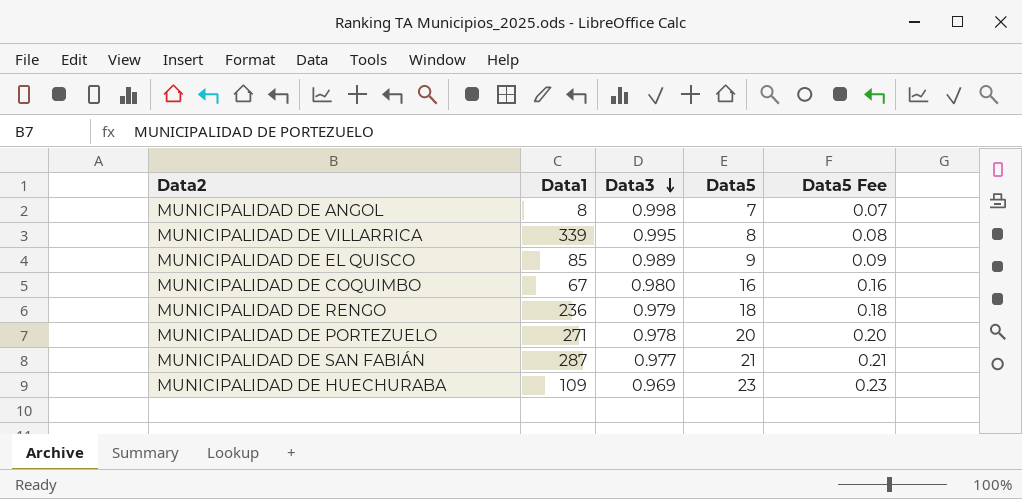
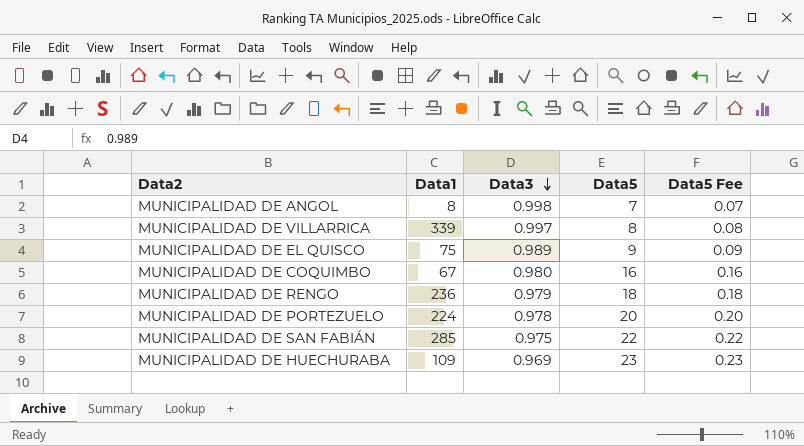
MUNICIPALIDAD DE VILLARRICA | Data3: 0.995 -> 0.997
MUNICIPALIDAD DE EL QUISCO | Data1: 85 -> 75
MUNICIPALIDAD DE PORTEZUELO | Data1: 271 -> 224
MUNICIPALIDAD DE SAN FABIÁN | Data1: 287 -> 285
MUNICIPALIDAD DE SAN FABIÁN | Data3: 0.977 -> 0.975
MUNICIPALIDAD DE SAN FABIÁN | Data5: 21 -> 22
MUNICIPALIDAD DE SAN FABIÁN | Data5 Fee: 0.21 -> 0.22

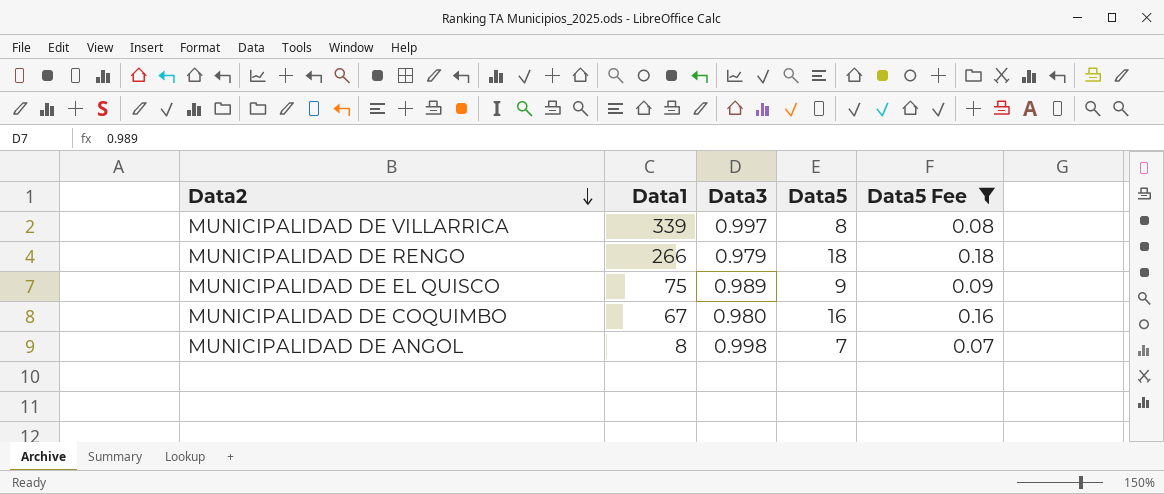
filter: none -> Data5 Fee <= 0.18
row order: Data3 descending -> Data2 descending
MUNICIPALIDAD DE RENGO | Data1: 236 -> 266

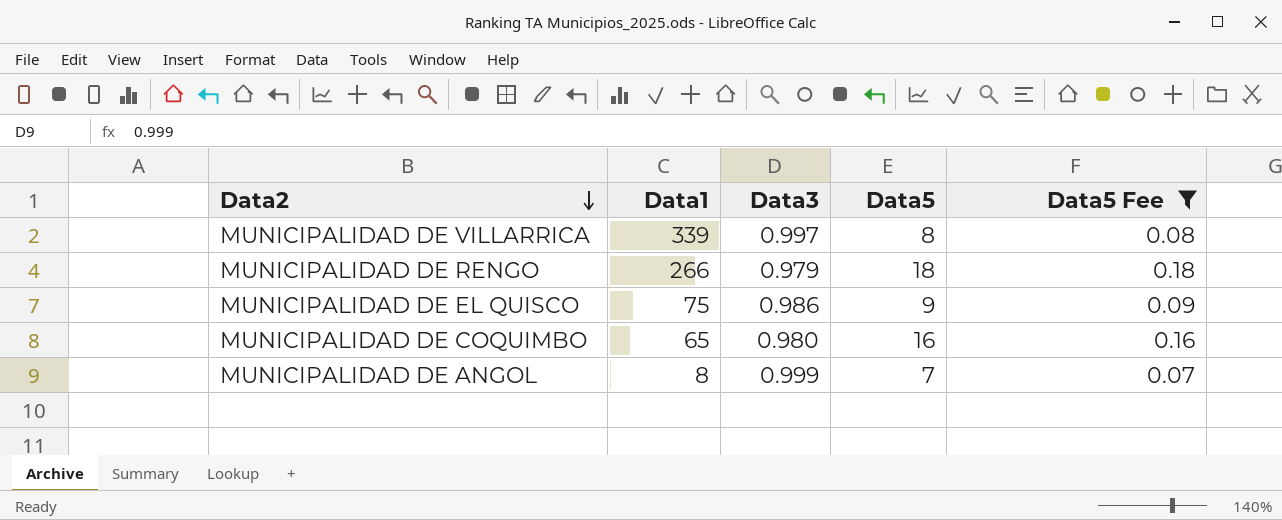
MUNICIPALIDAD DE EL QUISCO | Data3: 0.989 -> 0.986
MUNICIPALIDAD DE COQUIMBO | Data1: 67 -> 65
MUNICIPALIDAD DE ANGOL | Data3: 0.998 -> 0.999

